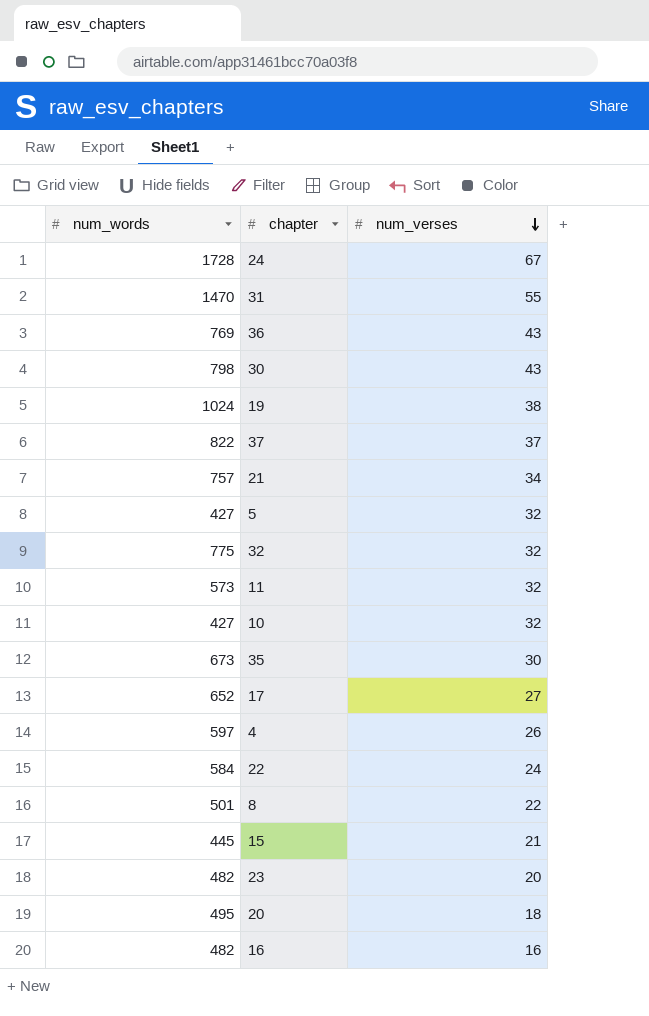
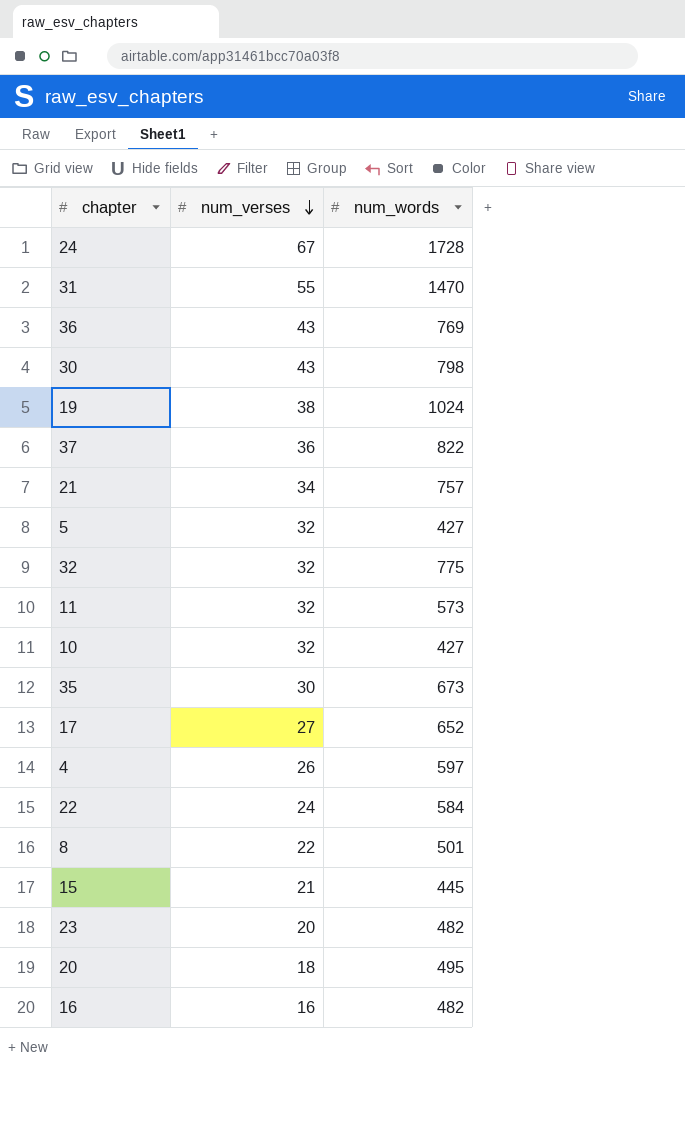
column num_words | position: 1 -> 3
37 | num_verses: 37 -> 36

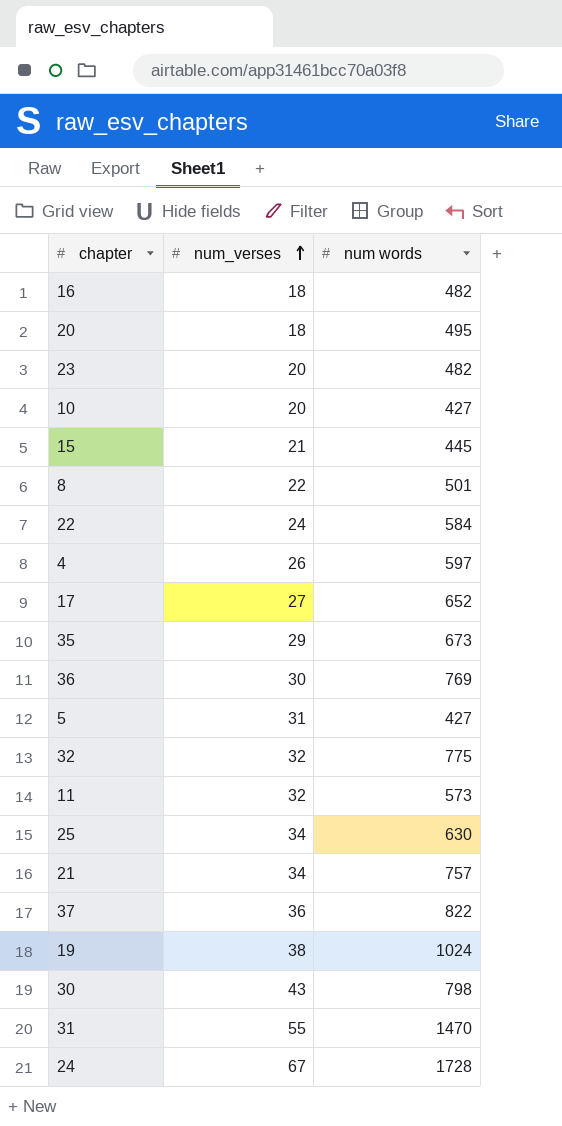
row order: num_verses descending -> num_verses ascending
column name: num_words -> num words
16 | num_verses: 16 -> 18
10 | num_verses: 32 -> 20
35 | num_verses: 30 -> 29
36 | num_verses: 43 -> 30
5 | num_verses: 32 -> 31
row 25: none -> 34 | 630

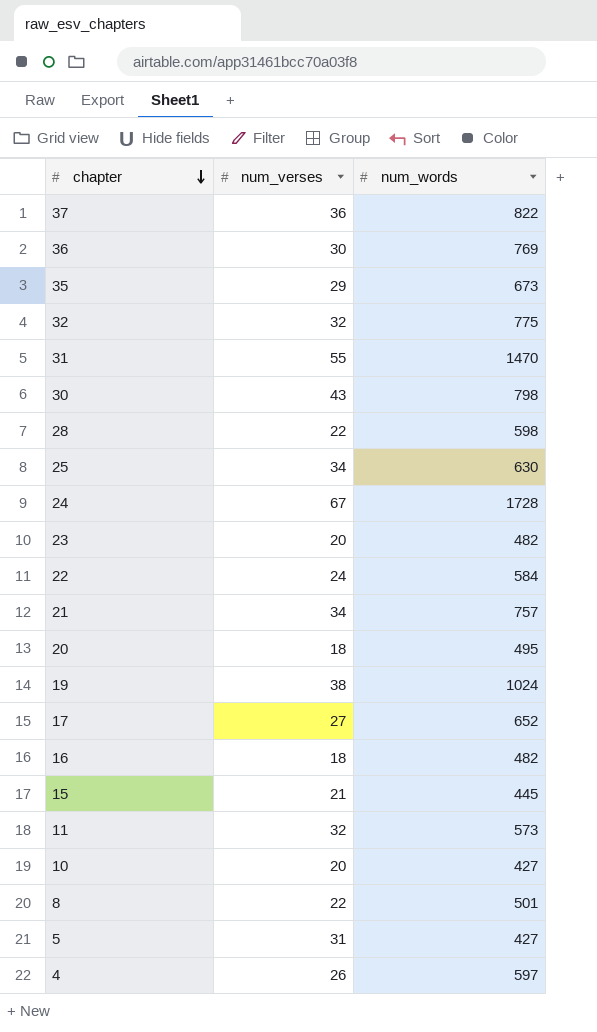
row order: num_verses ascending -> chapter descending
column name: num words -> num_words
row 28: none -> 22 | 598

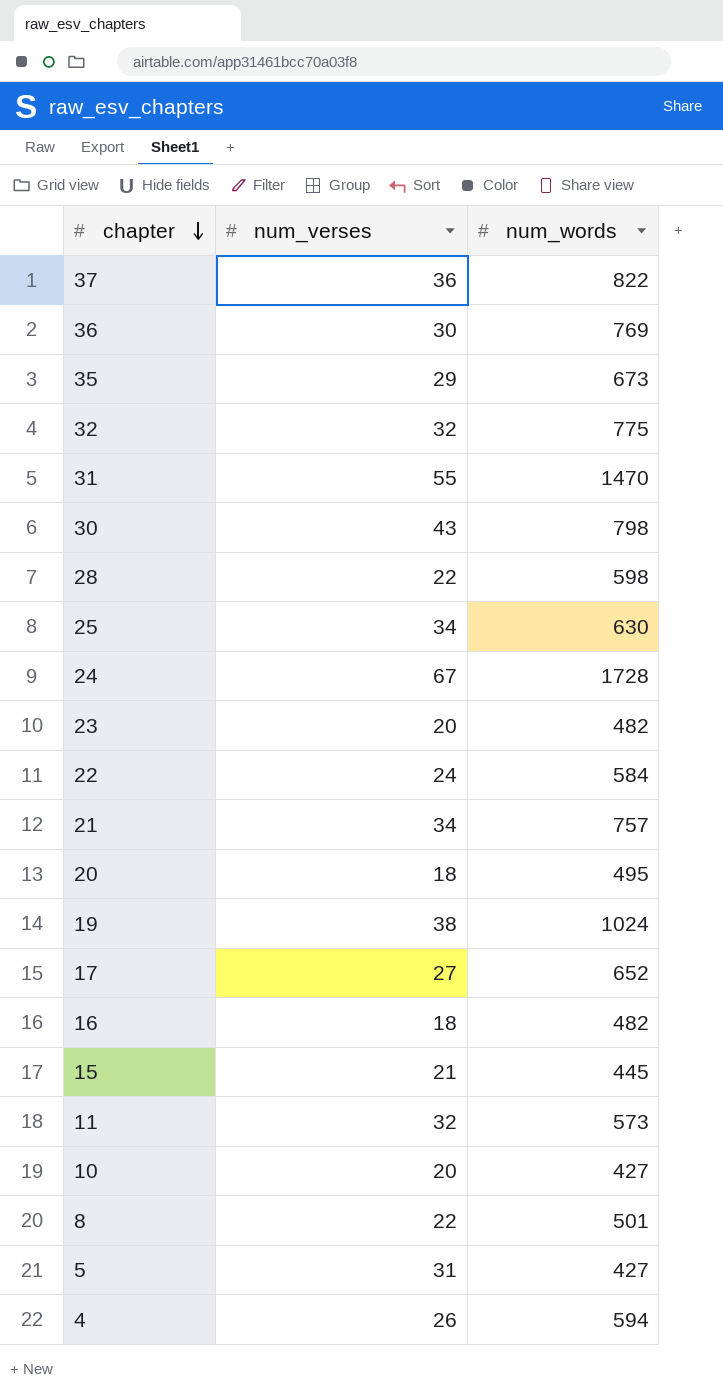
4 | num_words: 597 -> 594

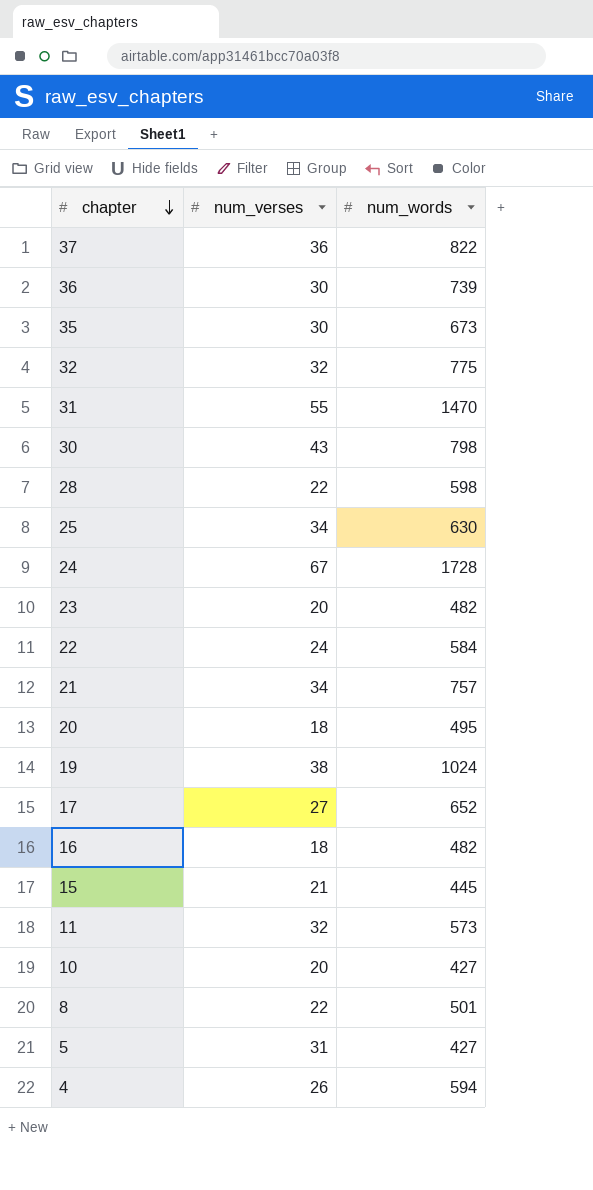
36 | num_words: 769 -> 739
35 | num_verses: 29 -> 30

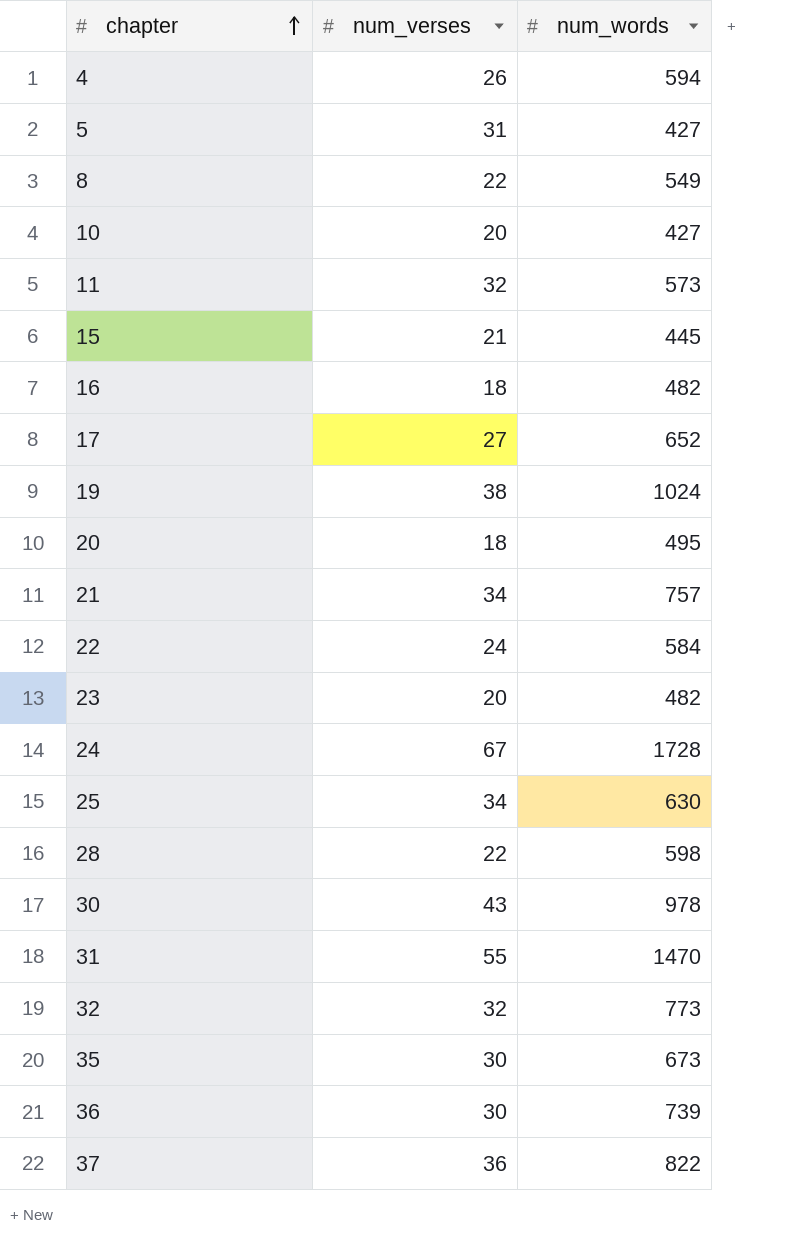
row order: chapter descending -> chapter ascending
8 | num_words: 501 -> 549
30 | num_words: 798 -> 978
32 | num_words: 775 -> 773

